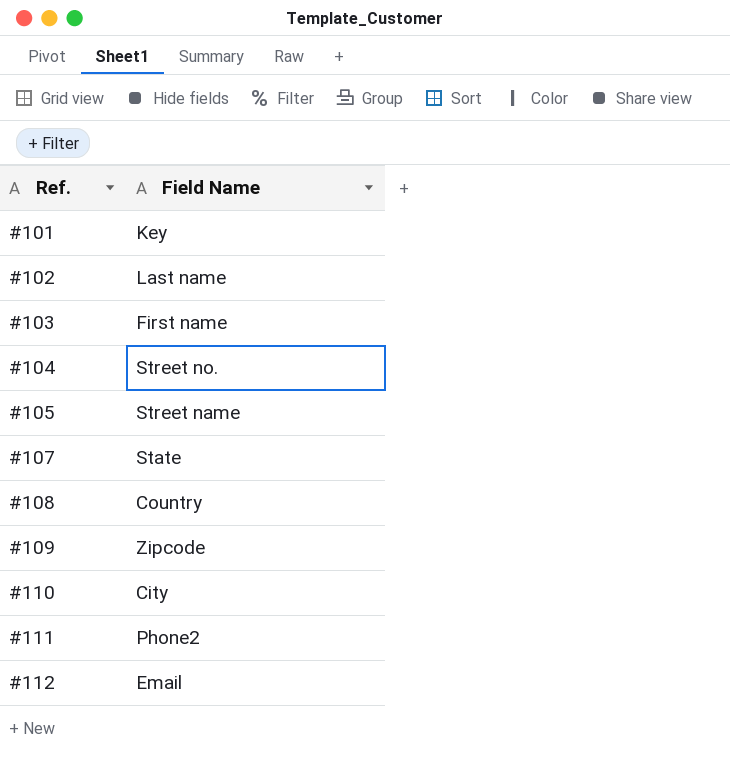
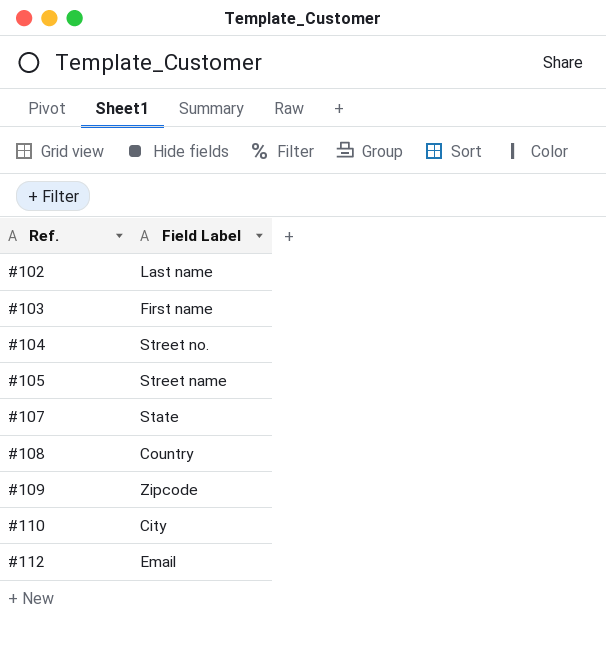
column name: Field Name -> Field Label
row #101: Key -> none
row #111: Phone2 -> none

